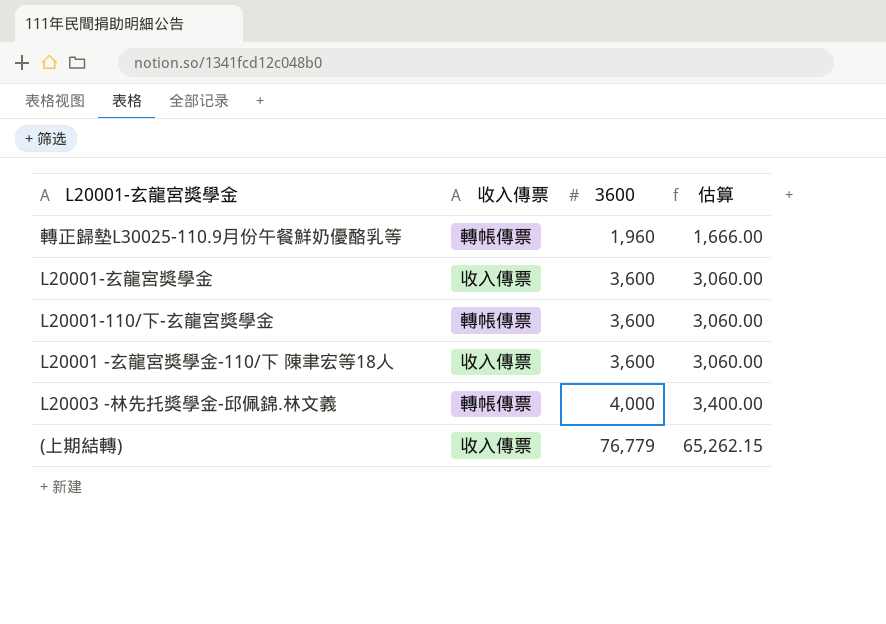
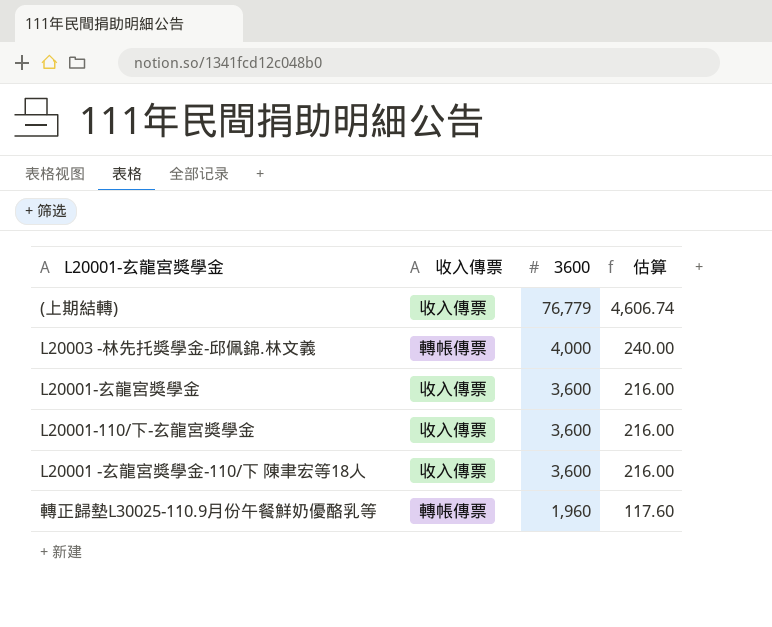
row order: 3600 ascending -> 3600 descending
column 估算 | formula: [3600] * 0.85 -> [3600] * 0.06
L20001-110/下-玄龍宮獎學金 | 收入傳票: 轉帳傳票 -> 收入傳票

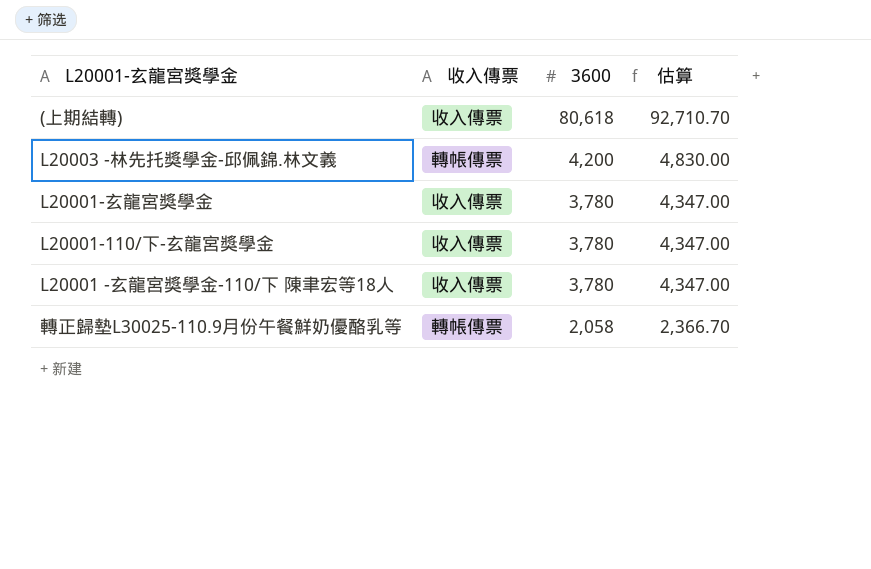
column 估算 | formula: [3600] * 0.06 -> [3600] * 1.15
(上期結轉) | 3600: 76,779 -> 80,618
L20003 -林先托獎學金-邱佩錦.林文義 | 3600: 4,000 -> 4,200
L20001-玄龍宮獎學金 | 3600: 3,600 -> 3,780
L20001-110/下-玄龍宮獎學金 | 3600: 3,600 -> 3,780
L20001 -玄龍宮獎學金-110/下 陳聿宏等18人 | 3600: 3,600 -> 3,780
轉正歸墊L30025-110.9月份午餐鮮奶優酪乳等 | 3600: 1,960 -> 2,058

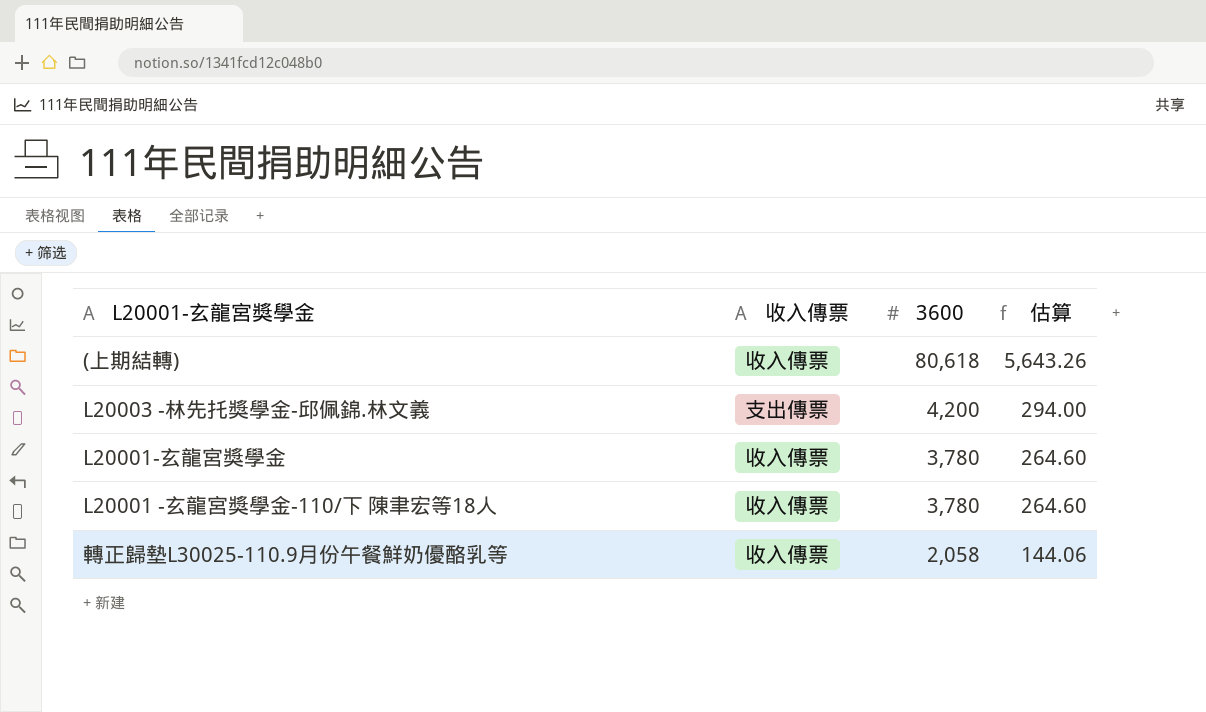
column 估算 | formula: [3600] * 1.15 -> [3600] * 0.07
row L20001-110/下-玄龍宮獎學金: 收入傳票 | 3,780 | 4,347.00 -> none
L20003 -林先托獎學金-邱佩錦.林文義 | 收入傳票: 轉帳傳票 -> 支出傳票
轉正歸墊L30025-110.9月份午餐鮮奶優酪乳等 | 收入傳票: 轉帳傳票 -> 收入傳票

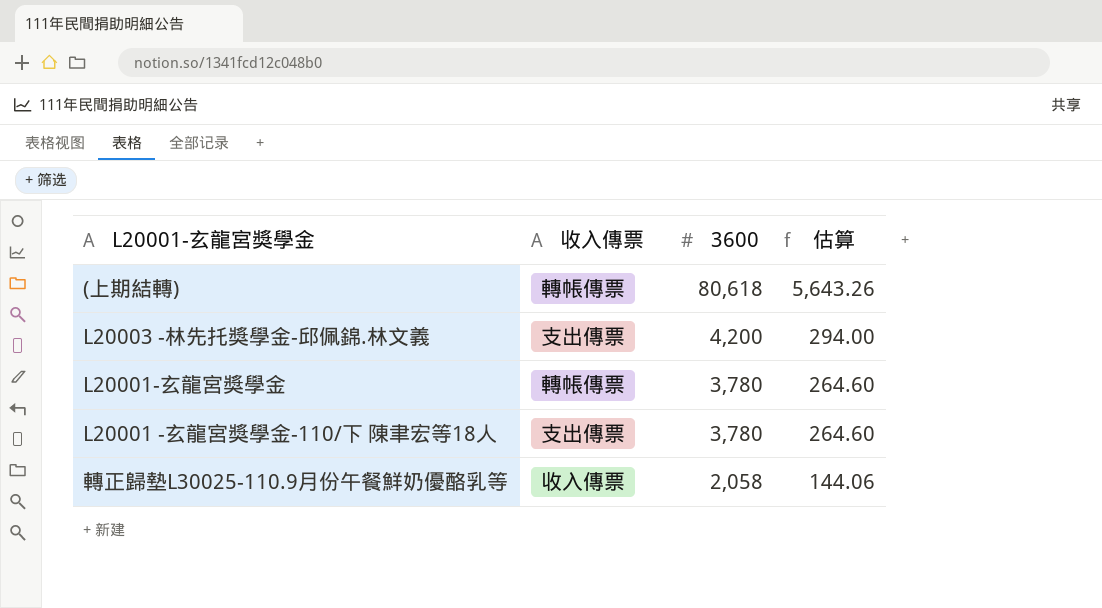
(上期結轉) | 收入傳票: 收入傳票 -> 轉帳傳票
L20001-玄龍宮獎學金 | 收入傳票: 收入傳票 -> 轉帳傳票
L20001 -玄龍宮獎學金-110/下 陳聿宏等18人 | 收入傳票: 收入傳票 -> 支出傳票

